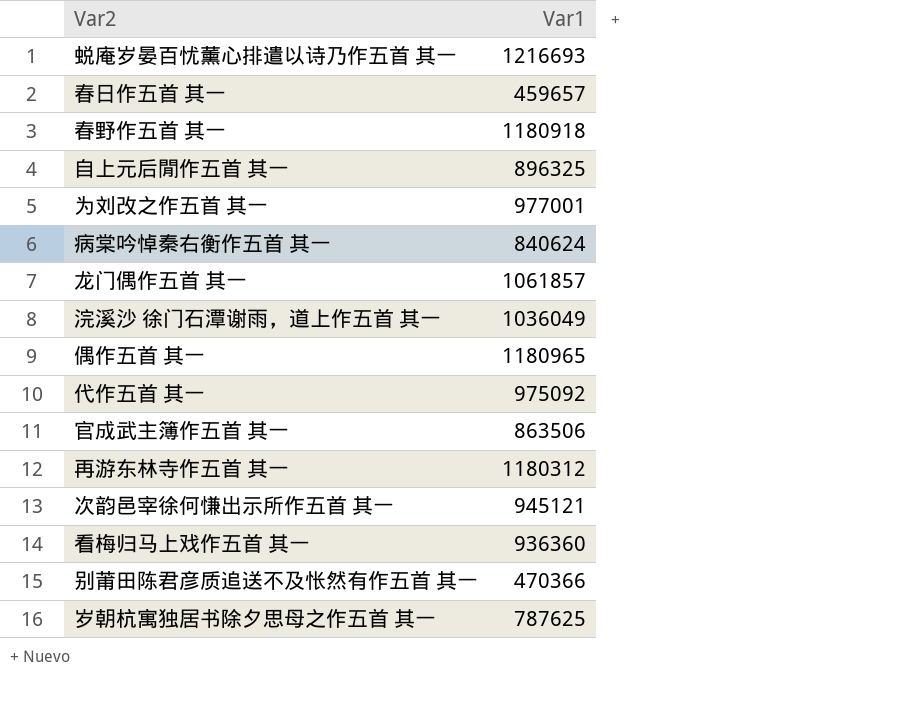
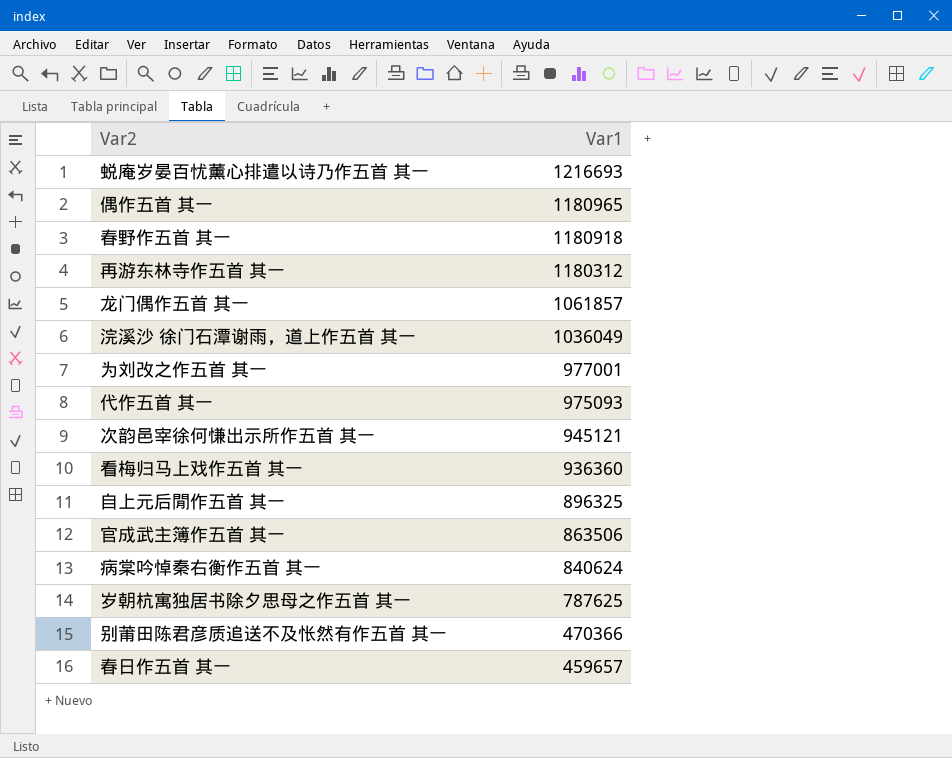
row order: none -> Var1 descending
代作五首 其一 | Var1: 975092 -> 975093

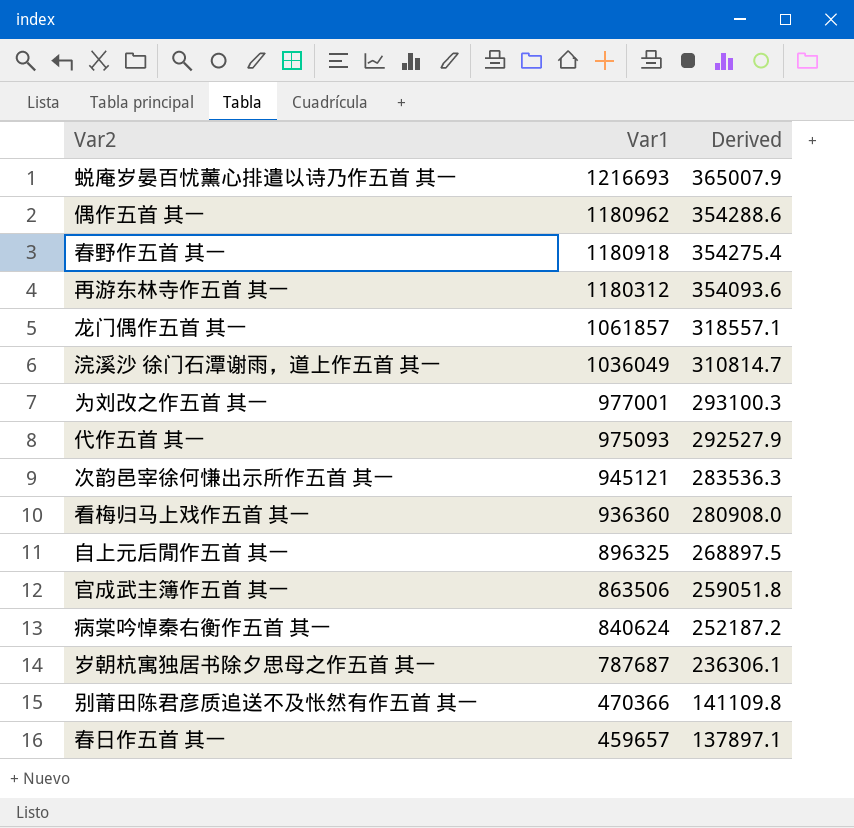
column Derived | formula: none -> [Var1] * 0.3
偶作五首 其一 | Var1: 1180965 -> 1180962
岁朝杭寓独居书除夕思母之作五首 其一 | Var1: 787625 -> 787687

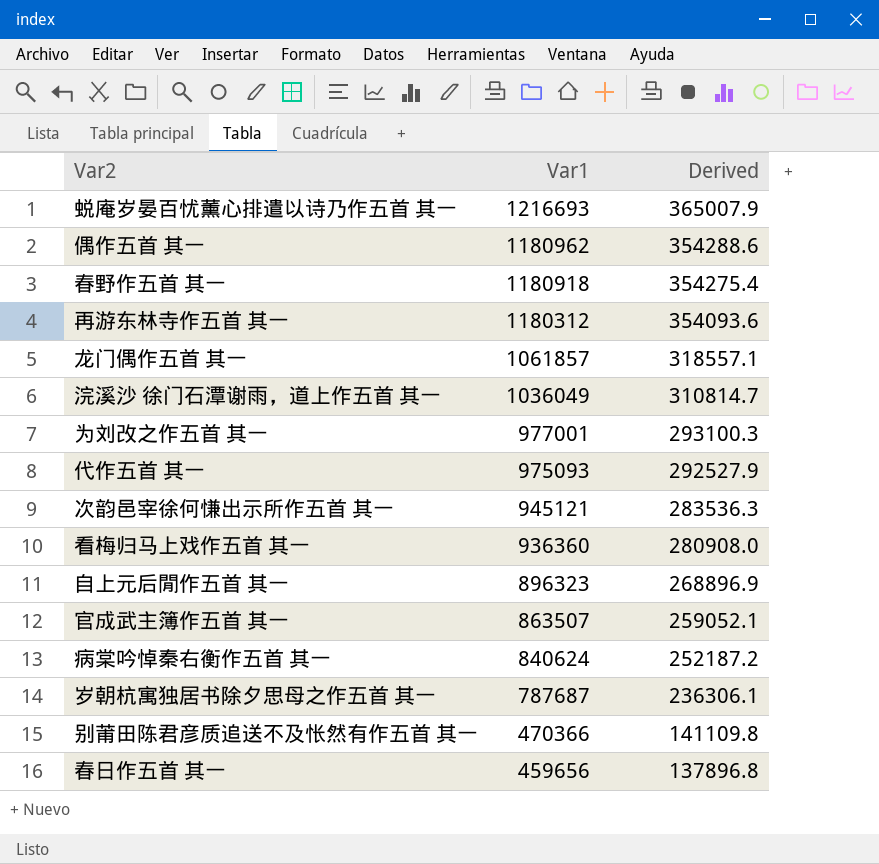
自上元后閒作五首 其一 | Var1: 896325 -> 896323
自上元后閒作五首 其一 | Derived: 268897.5 -> 268896.9
官成武主簿作五首 其一 | Var1: 863506 -> 863507
官成武主簿作五首 其一 | Derived: 259051.8 -> 259052.1
春日作五首 其一 | Var1: 459657 -> 459656
春日作五首 其一 | Derived: 137897.1 -> 137896.8

